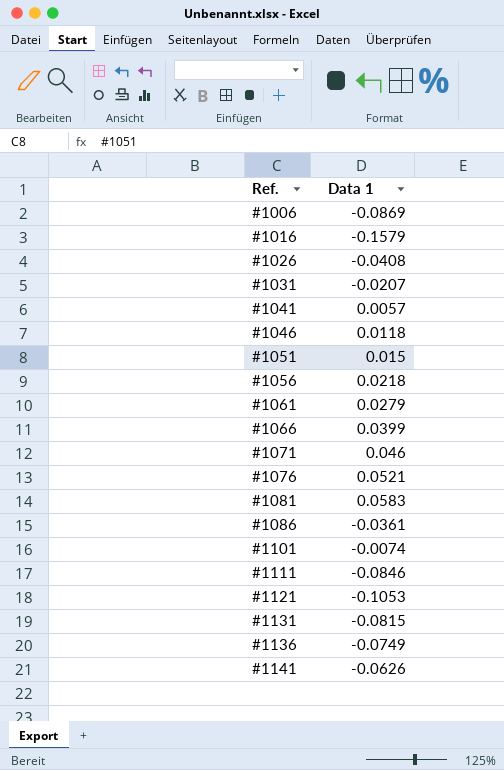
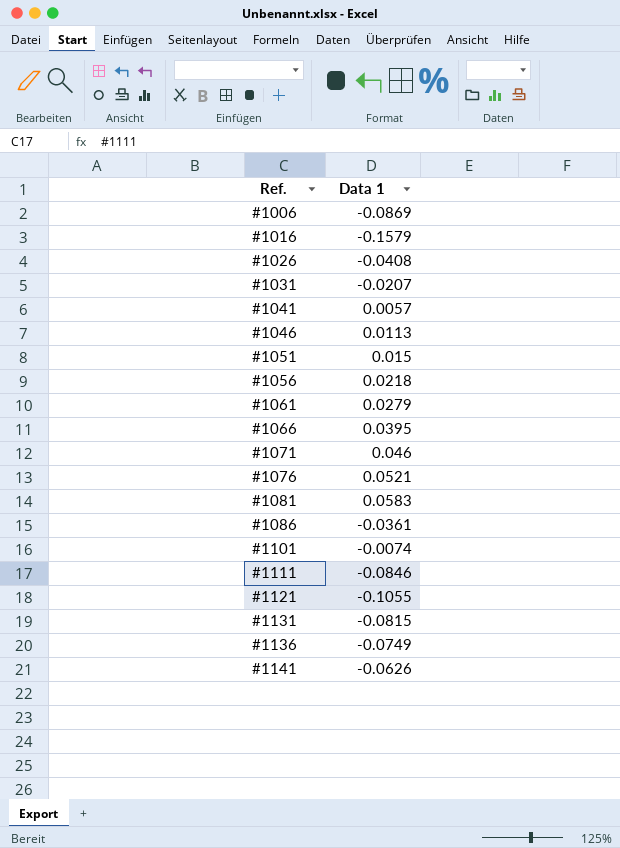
#1046 | Data 1: 0.0118 -> 0.0113
#1066 | Data 1: 0.0399 -> 0.0395
#1121 | Data 1: -0.1053 -> -0.1055

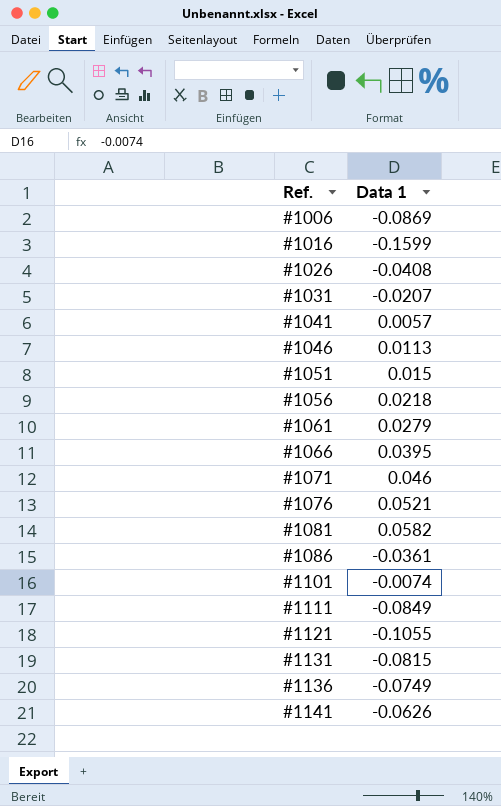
#1016 | Data 1: -0.1579 -> -0.1599
#1081 | Data 1: 0.0583 -> 0.0582
#1111 | Data 1: -0.0846 -> -0.0849

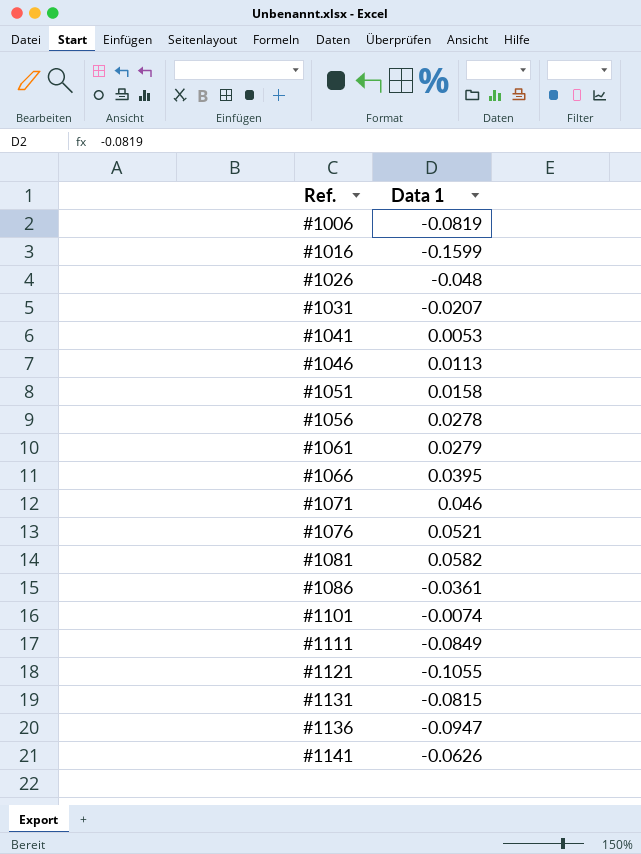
#1006 | Data 1: -0.0869 -> -0.0819
#1026 | Data 1: -0.0408 -> -0.048
#1041 | Data 1: 0.0057 -> 0.0053
#1051 | Data 1: 0.015 -> 0.0158
#1056 | Data 1: 0.0218 -> 0.0278
#1136 | Data 1: -0.0749 -> -0.0947

